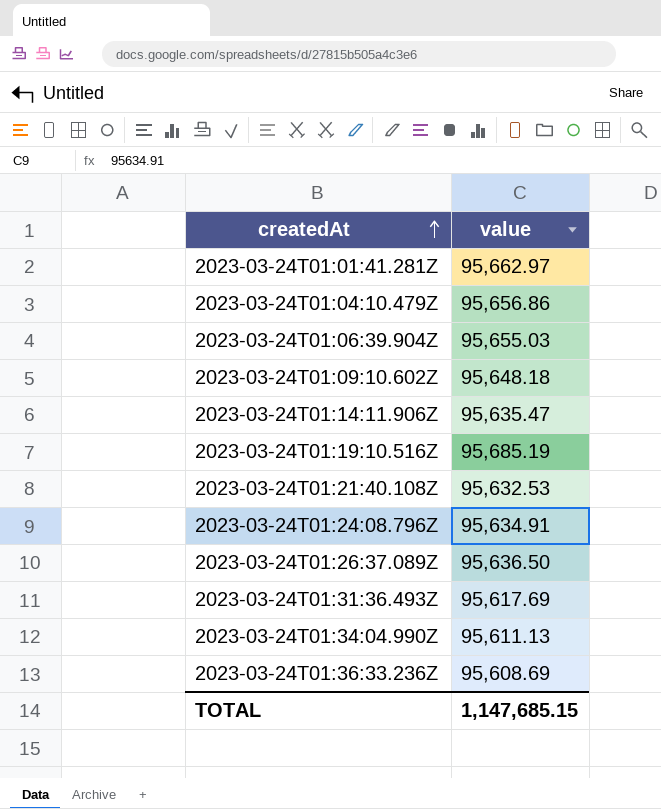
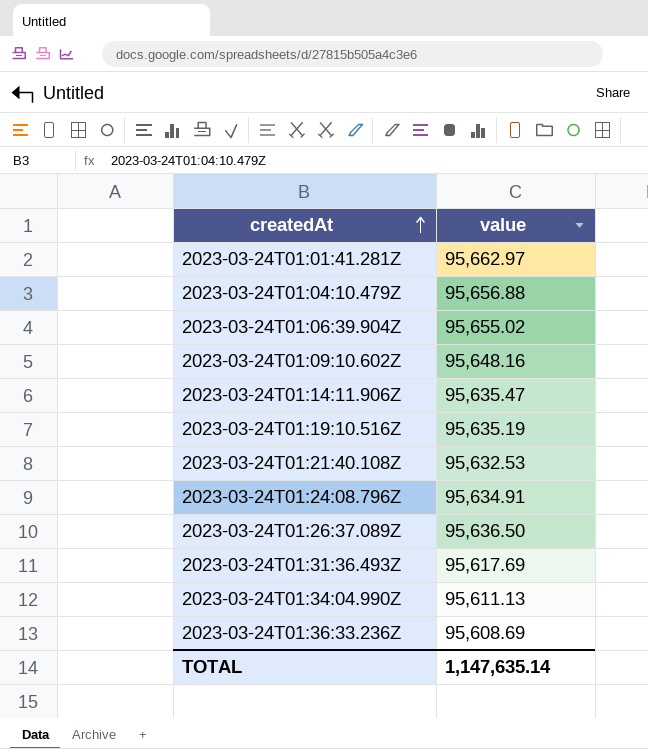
2023-03-24T01:04:10.479Z | value: 95,656.86 -> 95,656.88
2023-03-24T01:06:39.904Z | value: 95,655.03 -> 95,655.02
2023-03-24T01:09:10.602Z | value: 95,648.18 -> 95,648.16
2023-03-24T01:19:10.516Z | value: 95,685.19 -> 95,635.19
TOTAL | value: 1,147,685.15 -> 1,147,635.14

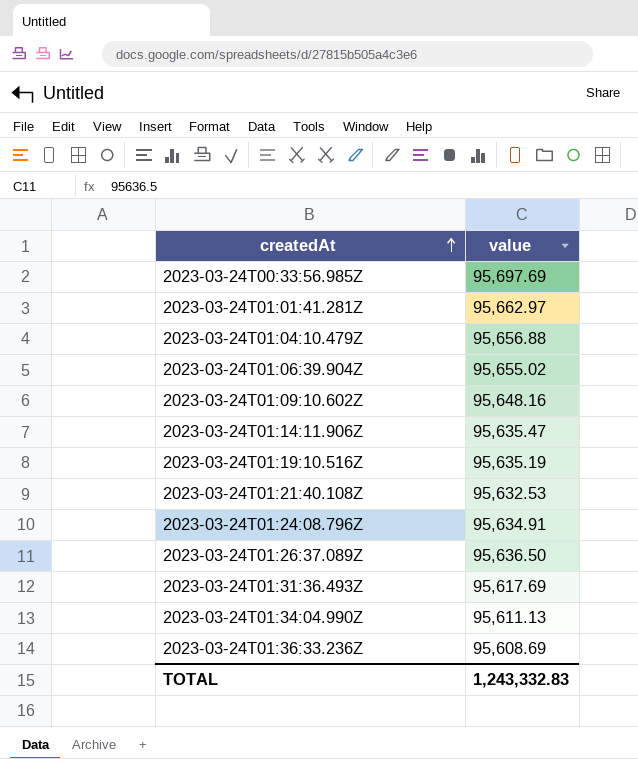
row 2023-03-24T00:33:56.985Z: none -> 95,697.69
TOTAL | value: 1,147,635.14 -> 1,243,332.83

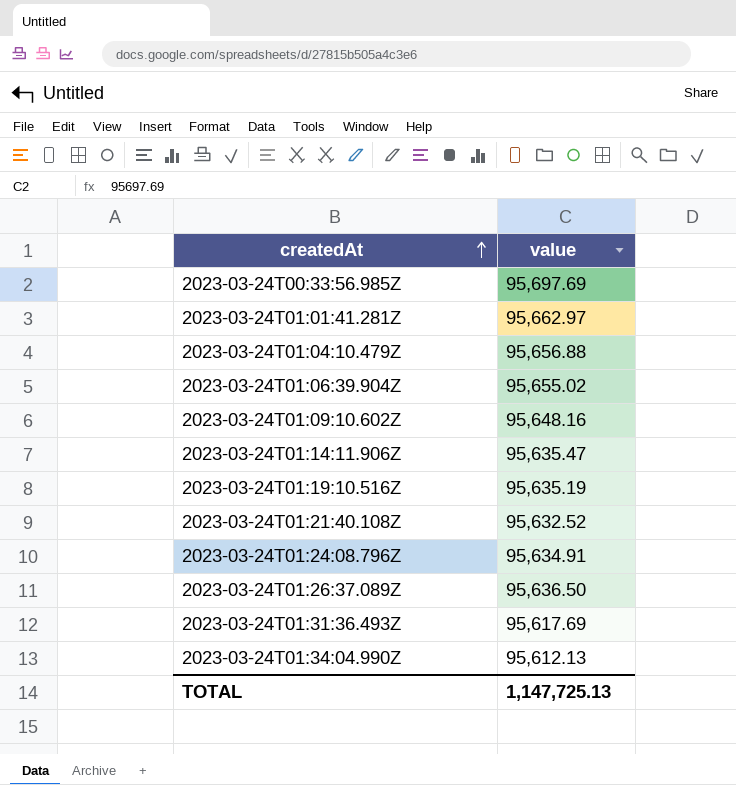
row 2023-03-24T01:36:33.236Z: 95,608.69 -> none
2023-03-24T01:21:40.108Z | value: 95,632.53 -> 95,632.52
2023-03-24T01:34:04.990Z | value: 95,611.13 -> 95,612.13
TOTAL | value: 1,243,332.83 -> 1,147,725.13

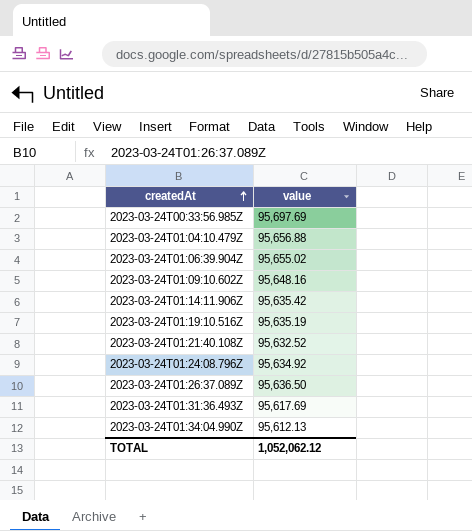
row 2023-03-24T01:01:41.281Z: 95,662.97 -> none
2023-03-24T01:14:11.906Z | value: 95,635.47 -> 95,635.42
2023-03-24T01:24:08.796Z | value: 95,634.91 -> 95,634.92
TOTAL | value: 1,147,725.13 -> 1,052,062.12

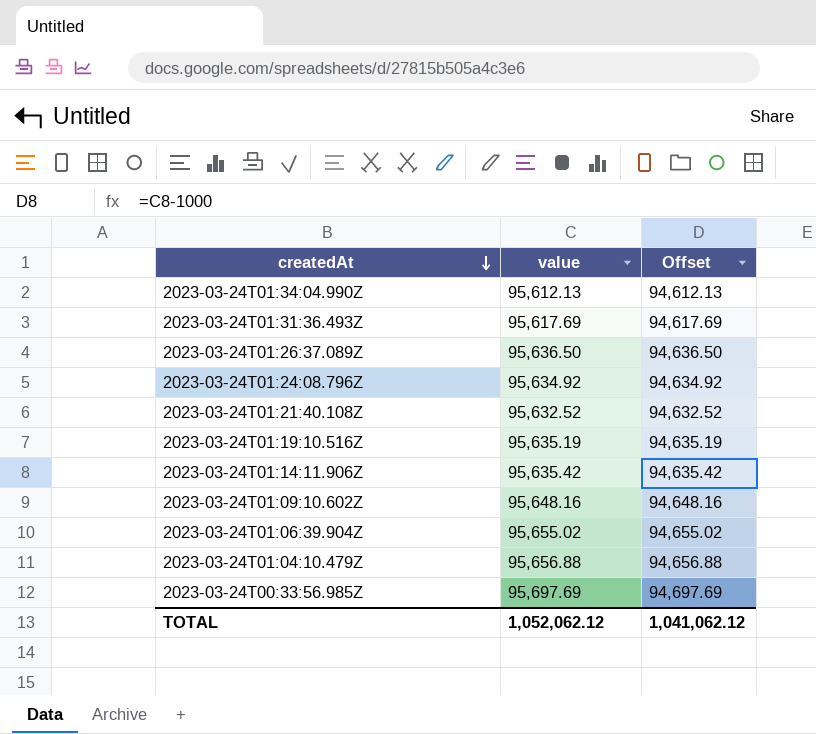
row order: createdAt ascending -> createdAt descending
column Offset | formula: none -> [value] - 1000

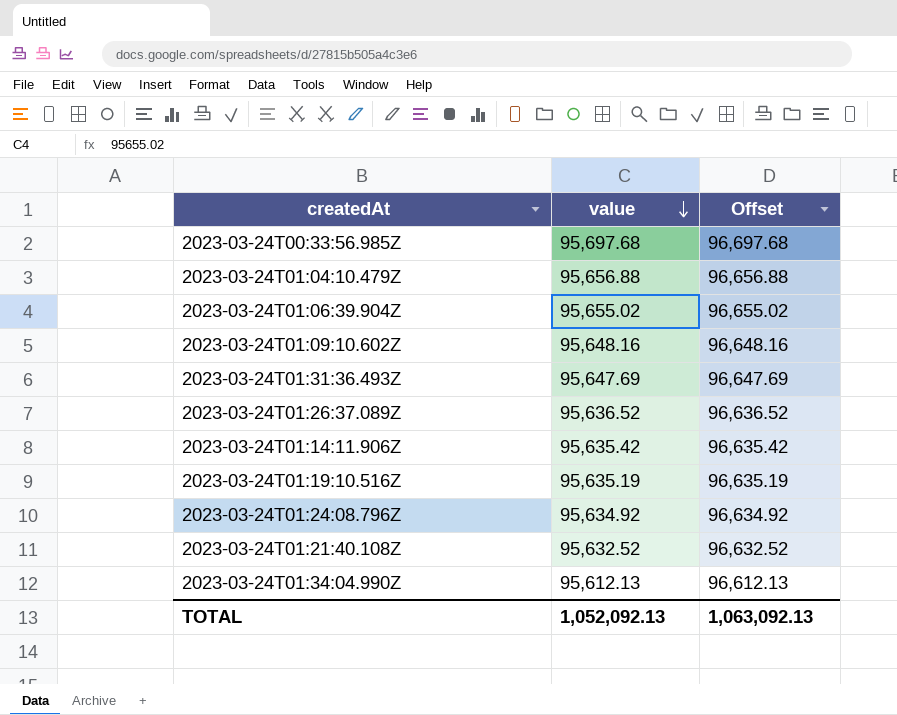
row order: createdAt descending -> value descending
column Offset | formula: [value] - 1000 -> [value] + 1000
2023-03-24T00:33:56.985Z | value: 95,697.69 -> 95,697.68
2023-03-24T01:31:36.493Z | value: 95,617.69 -> 95,647.69
2023-03-24T01:26:37.089Z | value: 95,636.50 -> 95,636.52
TOTAL | value: 1,052,062.12 -> 1,052,092.13
TOTAL | Offset: 1,041,062.12 -> 1,063,092.13

